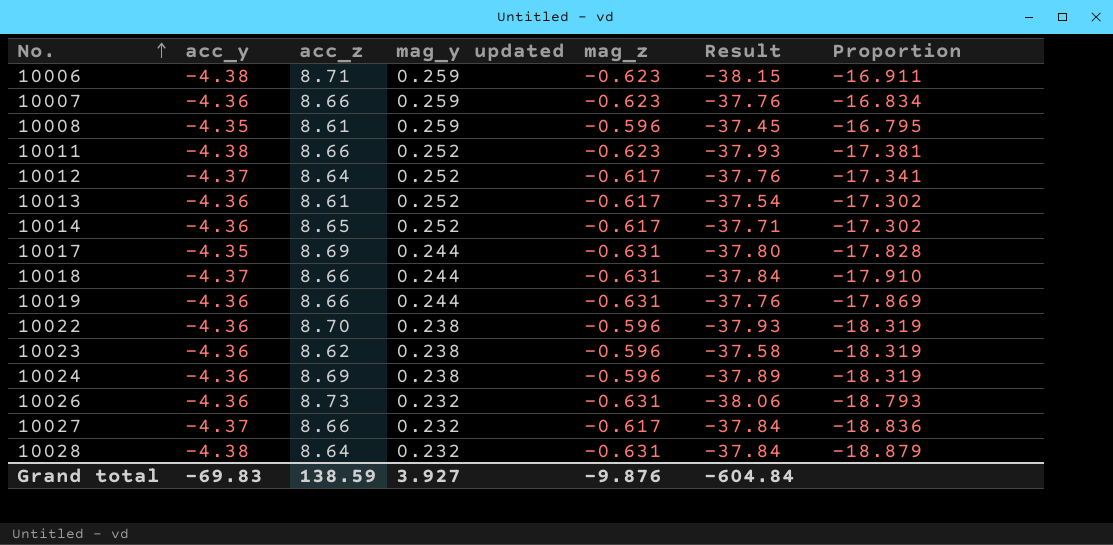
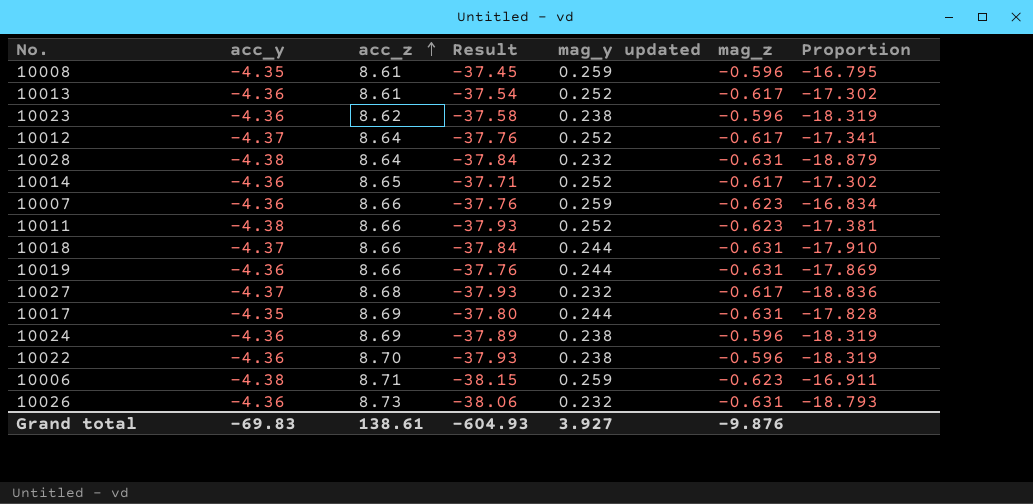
row order: No. ascending -> acc_z ascending
column Result | position: 6 -> 4
10027 | acc_z: 8.66 -> 8.68
10027 | Result: -37.84 -> -37.93
Grand total | acc_z: 138.59 -> 138.61
Grand total | Result: -604.84 -> -604.93

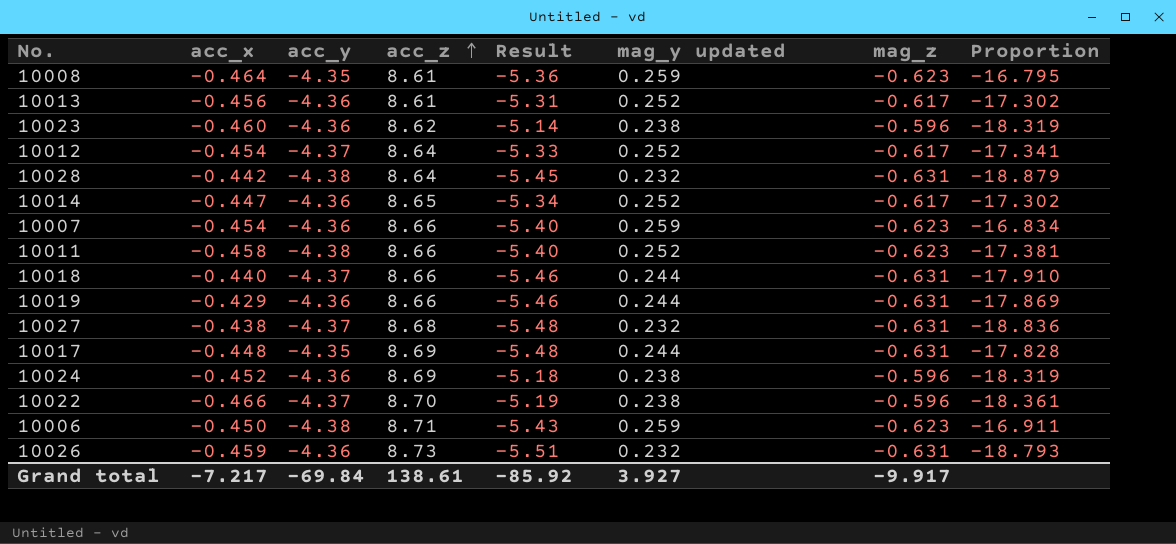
column acc_x | position: none -> 2
column Result | formula: [acc_y] * [acc_z] -> [acc_z] * [mag_z]
10008 | mag_z: -0.596 -> -0.623
10027 | mag_z: -0.617 -> -0.631
10022 | acc_y: -4.36 -> -4.37
10022 | Proportion: -18.319 -> -18.361
Grand total | acc_y: -69.83 -> -69.84
Grand total | Result: -604.93 -> -85.92
Grand total | mag_z: -9.876 -> -9.917

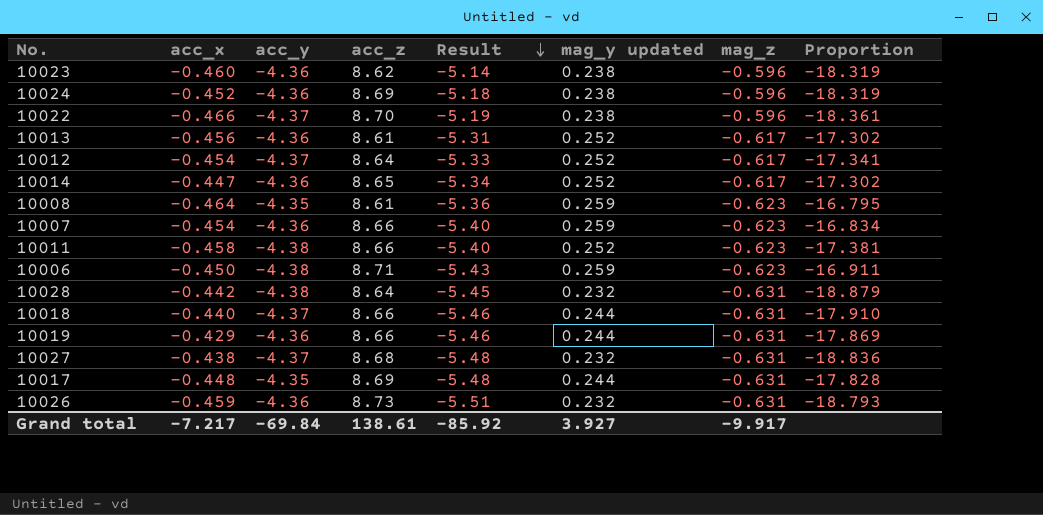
row order: acc_z ascending -> Result descending

